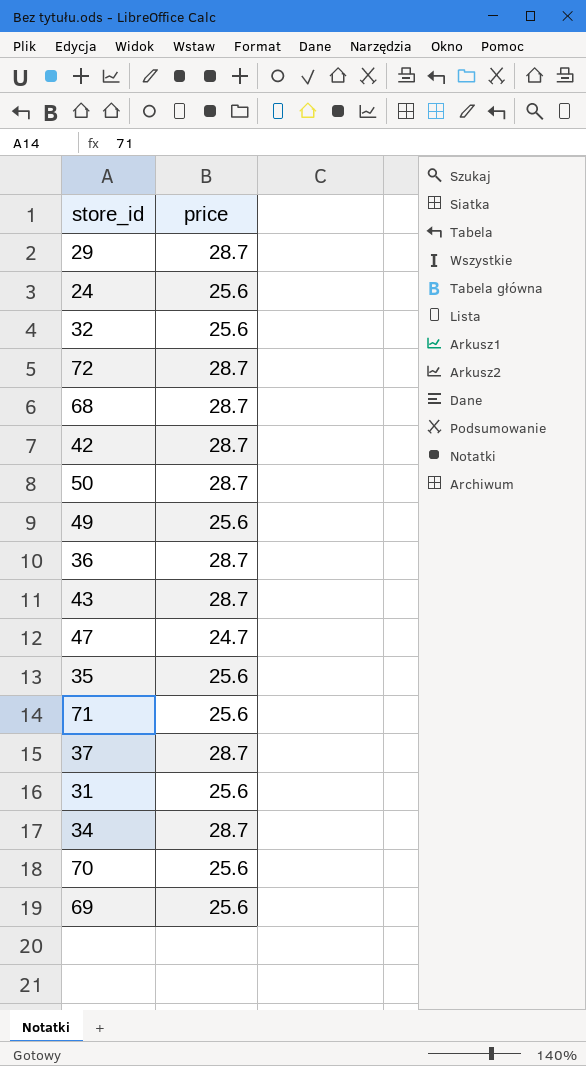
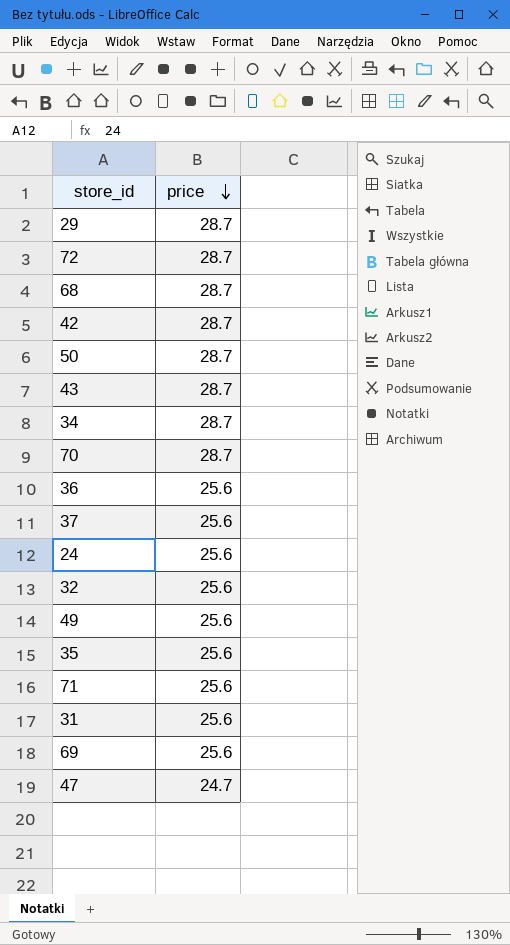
row order: none -> price descending
70 | price: 25.6 -> 28.7
36 | price: 28.7 -> 25.6
37 | price: 28.7 -> 25.6

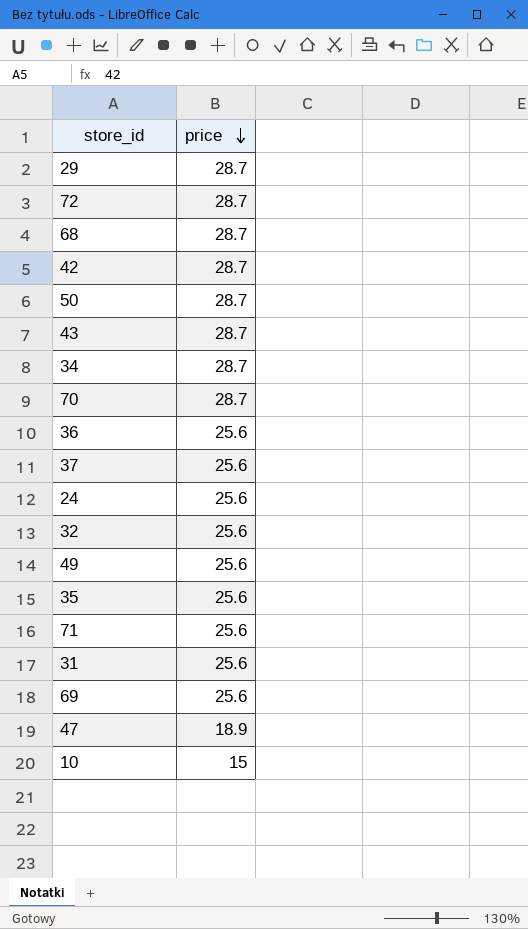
47 | price: 24.7 -> 18.9
row 10: none -> 15

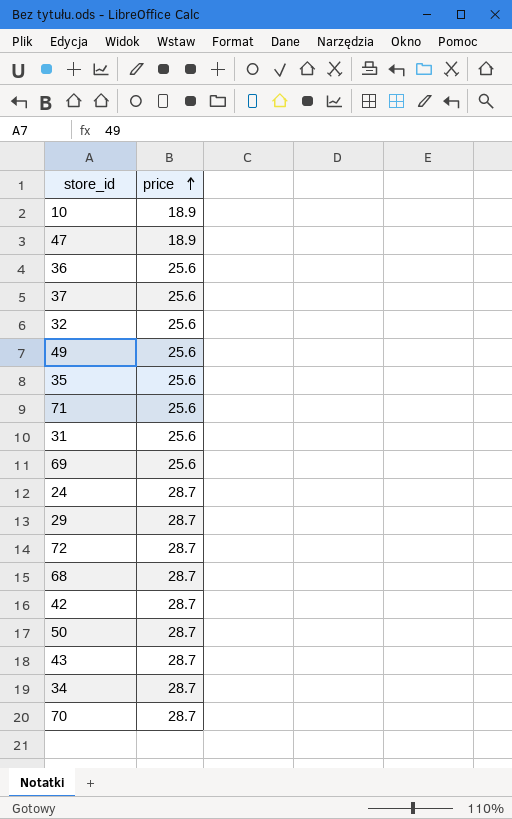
row order: price descending -> price ascending
10 | price: 15 -> 18.9
24 | price: 25.6 -> 28.7

